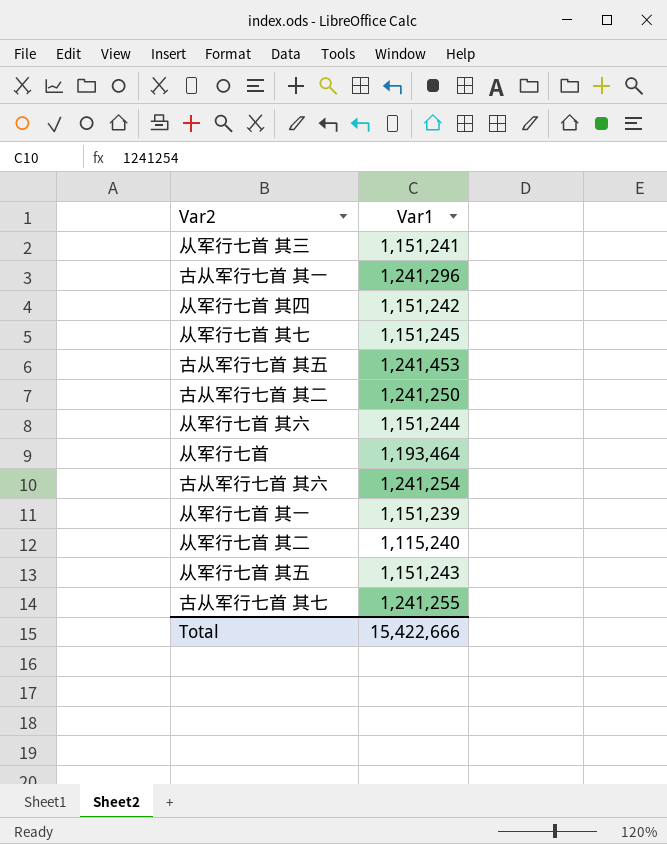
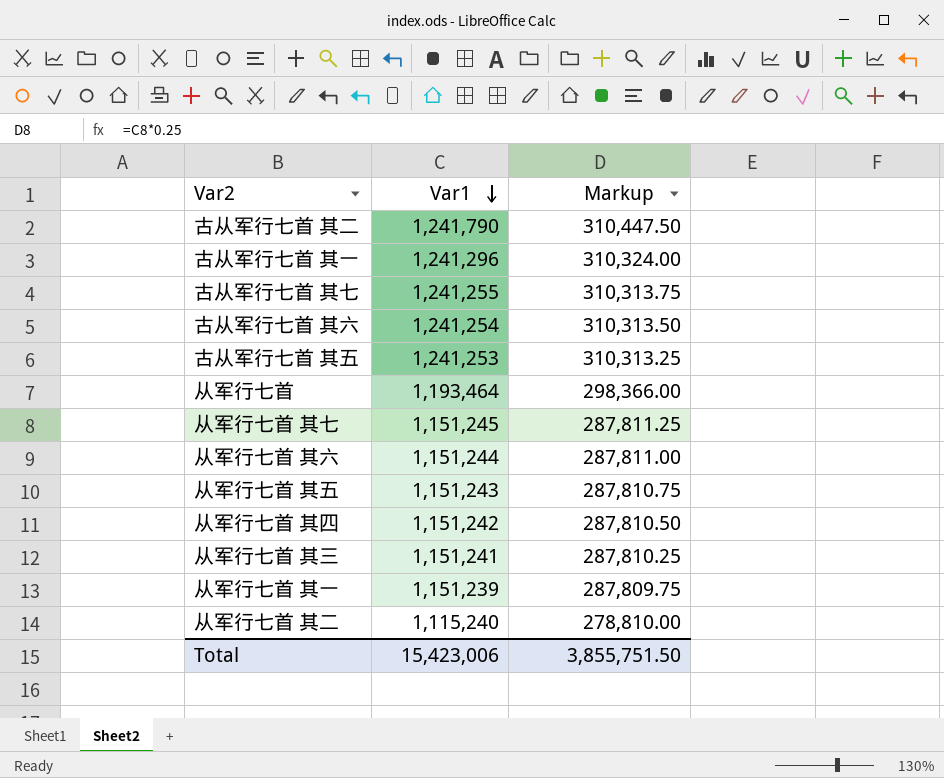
row order: none -> Var1 descending
column Markup | formula: none -> [Var1] * 0.25
古从军行七首 其二 | Var1: 1,241,250 -> 1,241,790
古从军行七首 其五 | Var1: 1,241,453 -> 1,241,253
Total | Var1: 15,422,666 -> 15,423,006

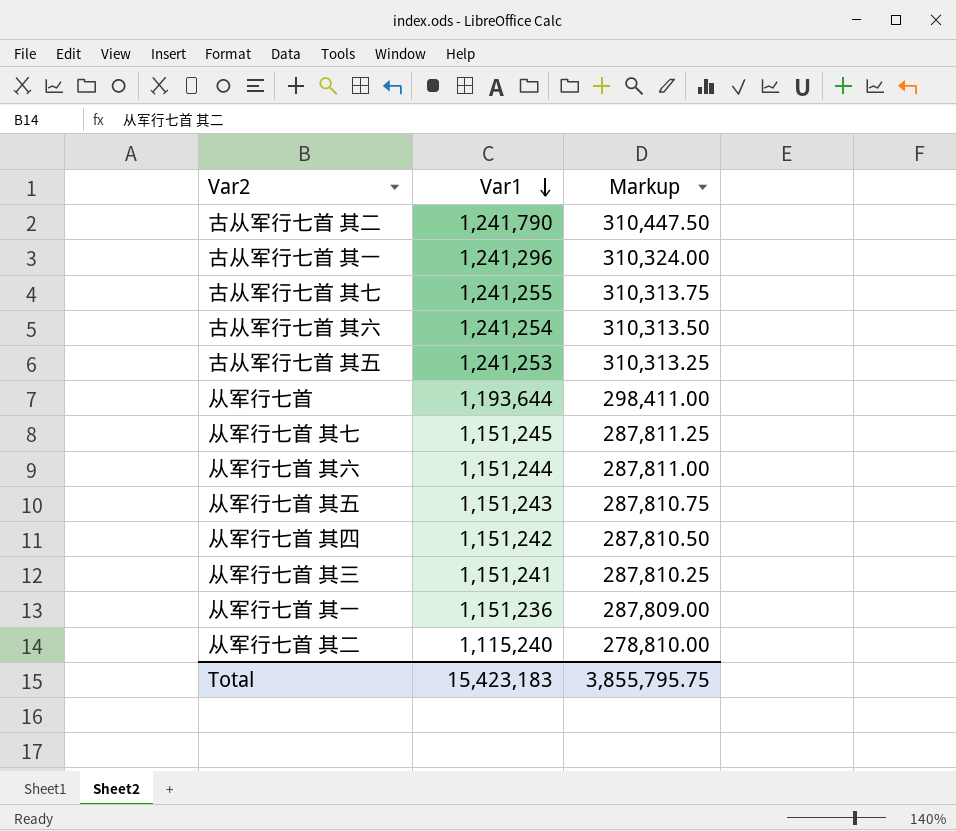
从军行七首 | Var1: 1,193,464 -> 1,193,644
从军行七首 | Markup: 298,366.00 -> 298,411.00
从军行七首 其一 | Var1: 1,151,239 -> 1,151,236
从军行七首 其一 | Markup: 287,809.75 -> 287,809.00
Total | Var1: 15,423,006 -> 15,423,183
Total | Markup: 3,855,751.50 -> 3,855,795.75

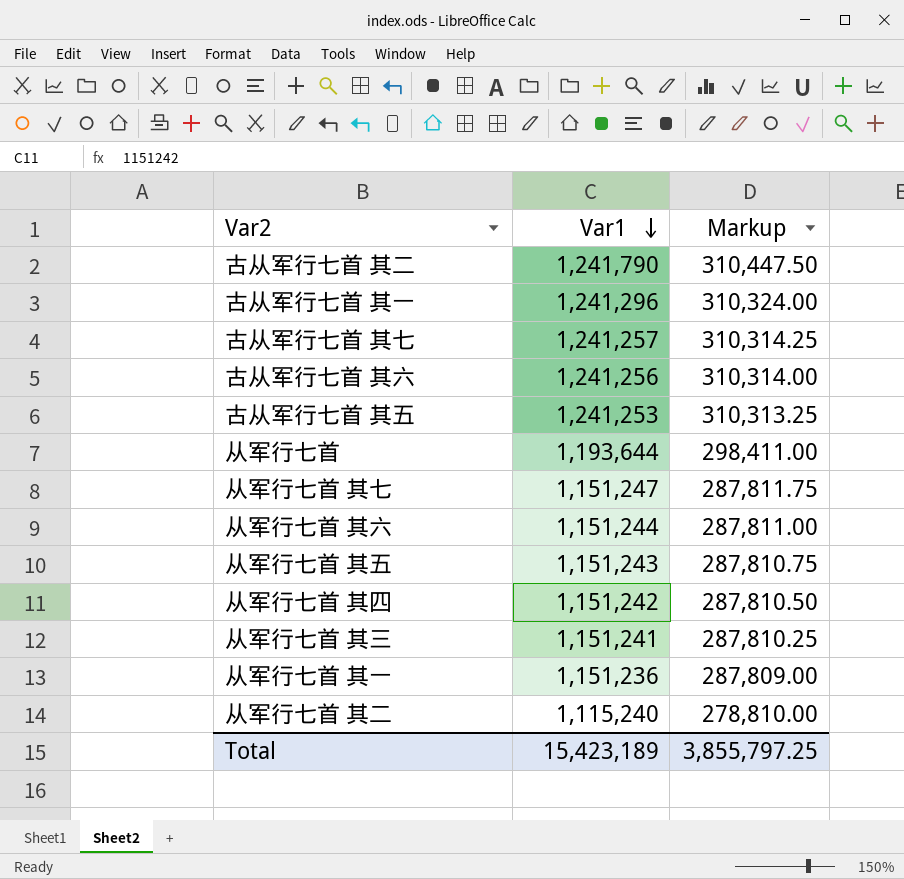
古从军行七首 其七 | Var1: 1,241,255 -> 1,241,257
古从军行七首 其七 | Markup: 310,313.75 -> 310,314.25
古从军行七首 其六 | Var1: 1,241,254 -> 1,241,256
古从军行七首 其六 | Markup: 310,313.50 -> 310,314.00
从军行七首 其七 | Var1: 1,151,245 -> 1,151,247
从军行七首 其七 | Markup: 287,811.25 -> 287,811.75
Total | Var1: 15,423,183 -> 15,423,189
Total | Markup: 3,855,795.75 -> 3,855,797.25

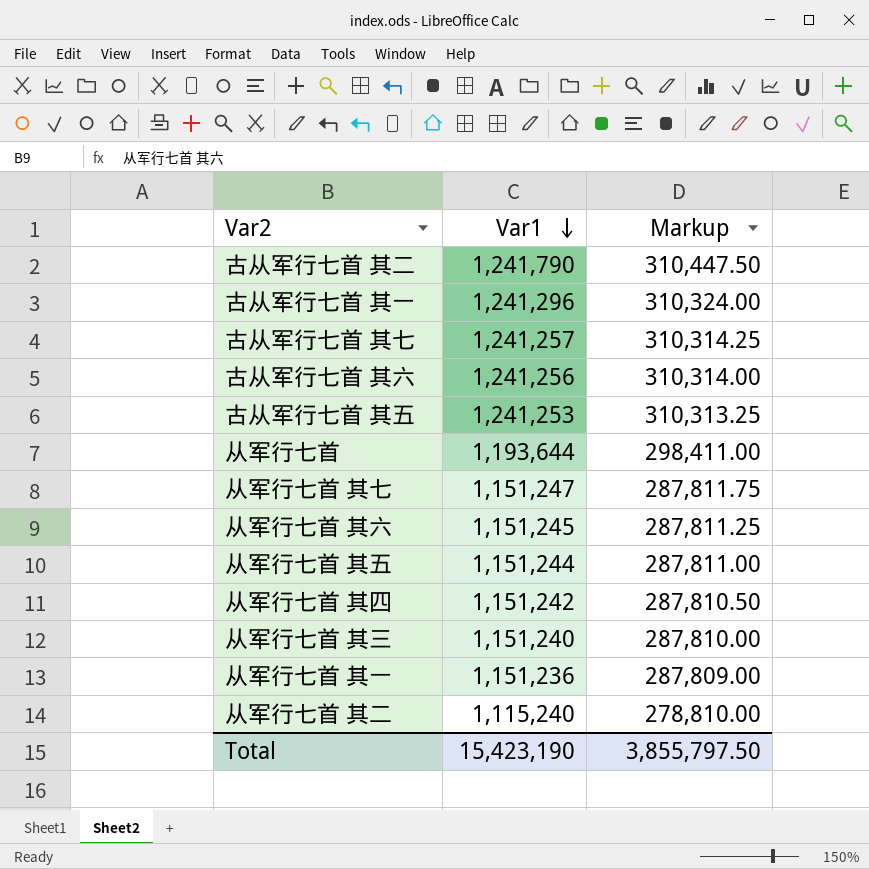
从军行七首 其六 | Var1: 1,151,244 -> 1,151,245
从军行七首 其六 | Markup: 287,811.00 -> 287,811.25
从军行七首 其五 | Var1: 1,151,243 -> 1,151,244
从军行七首 其五 | Markup: 287,810.75 -> 287,811.00
从军行七首 其三 | Var1: 1,151,241 -> 1,151,240
从军行七首 其三 | Markup: 287,810.25 -> 287,810.00
Total | Var1: 15,423,189 -> 15,423,190
Total | Markup: 3,855,797.25 -> 3,855,797.50

